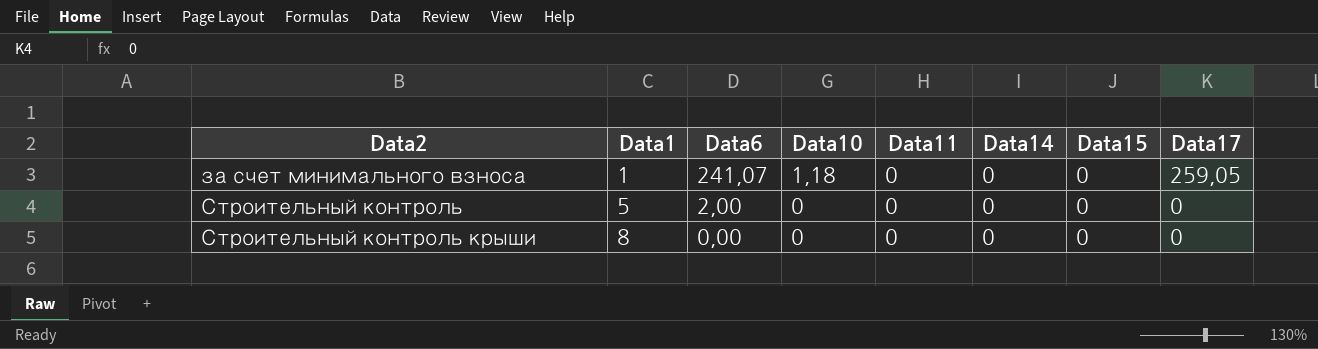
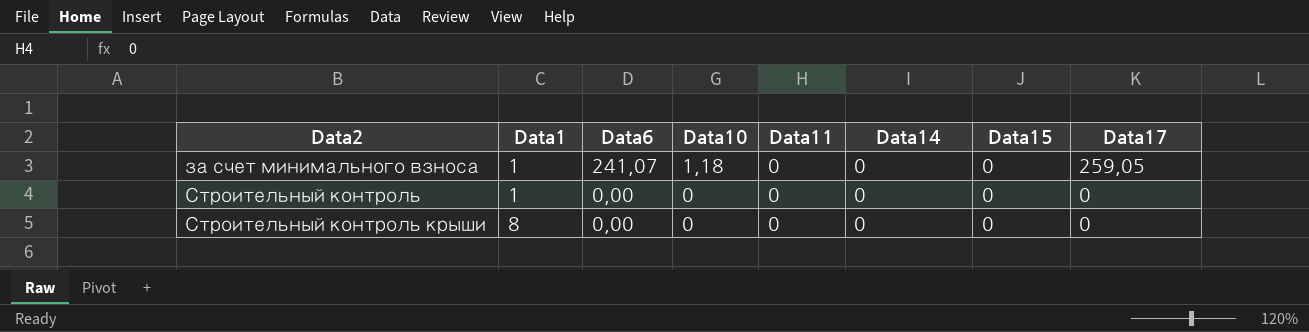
Строительный контроль | Data1: 5 -> 1
Строительный контроль | Data6: 2,00 -> 0,00

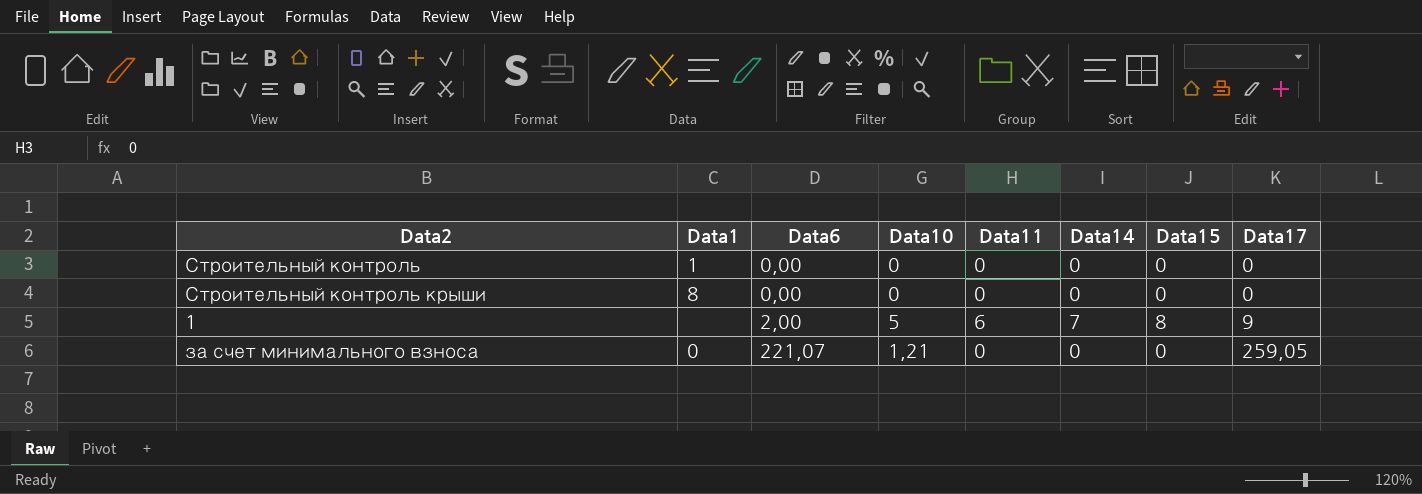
row order: Data2 ascending -> Data6 ascending
row 1: none -> none | 2,00 | 5 | 6 | 7 | 8 | 9
за счет минимального взноса | Data1: 1 -> 0
за счет минимального взноса | Data6: 241,07 -> 221,07
за счет минимального взноса | Data10: 1,18 -> 1,21

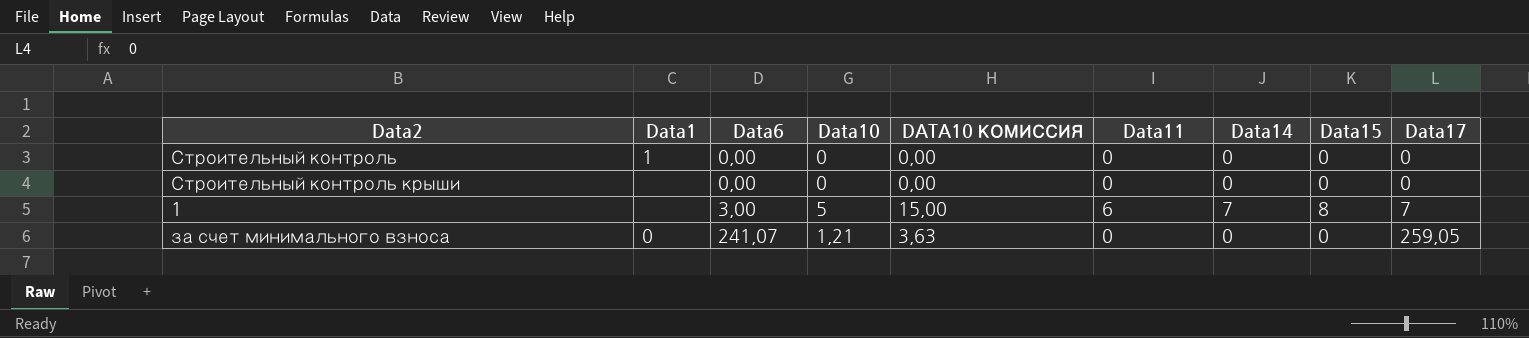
column DATA10 КОМИССИЯ | formula: none -> [Data10] * 3
Строительный контроль крыши | Data1: 8 -> none
1 | Data6: 2,00 -> 3,00
1 | Data17: 9 -> 7
за счет минимального взноса | Data6: 221,07 -> 241,07

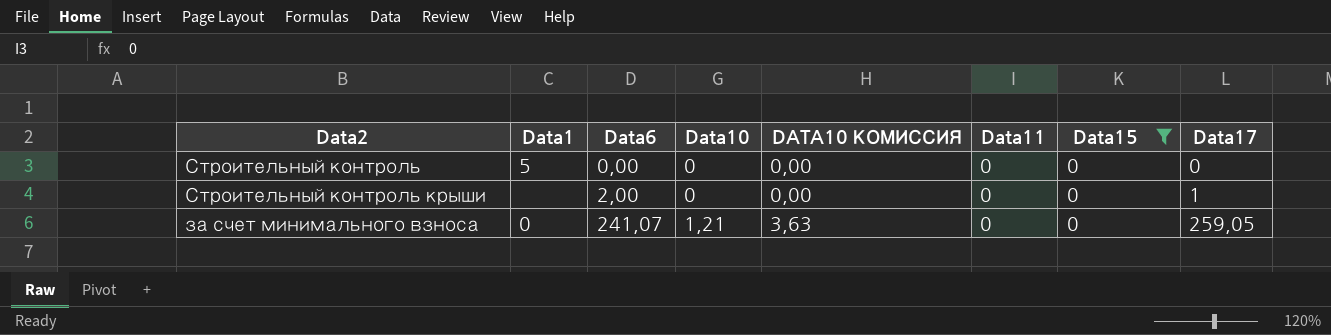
filter: none -> Data15 = 0
column Data14 | position: 7 -> none
Строительный контроль | Data1: 1 -> 5
Строительный контроль крыши | Data6: 0,00 -> 2,00
Строительный контроль крыши | Data17: 0 -> 1

